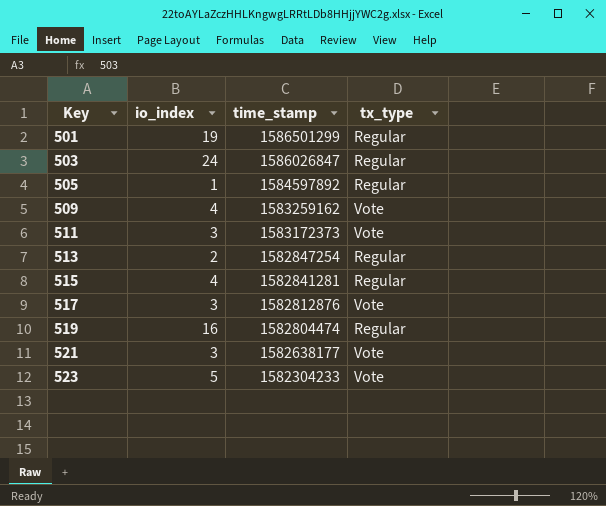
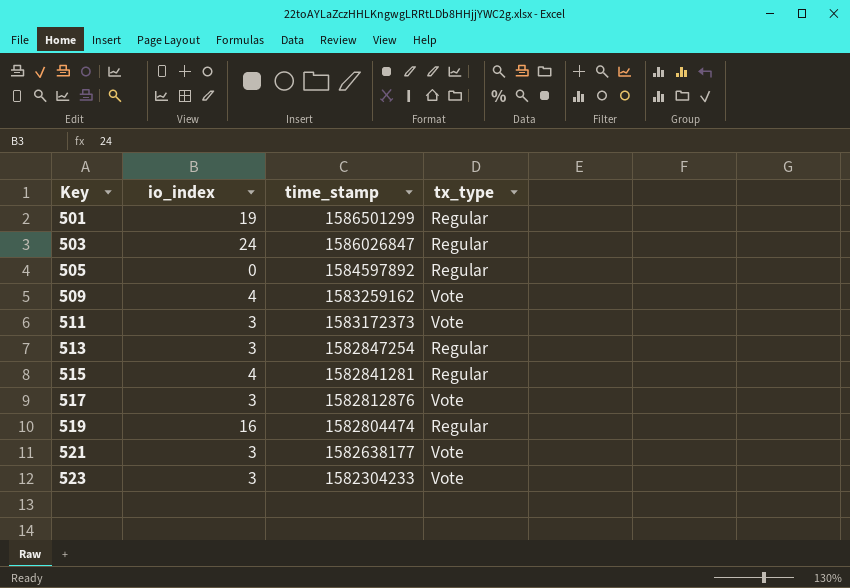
505 | io_index: 1 -> 0
513 | io_index: 2 -> 3
523 | io_index: 5 -> 3

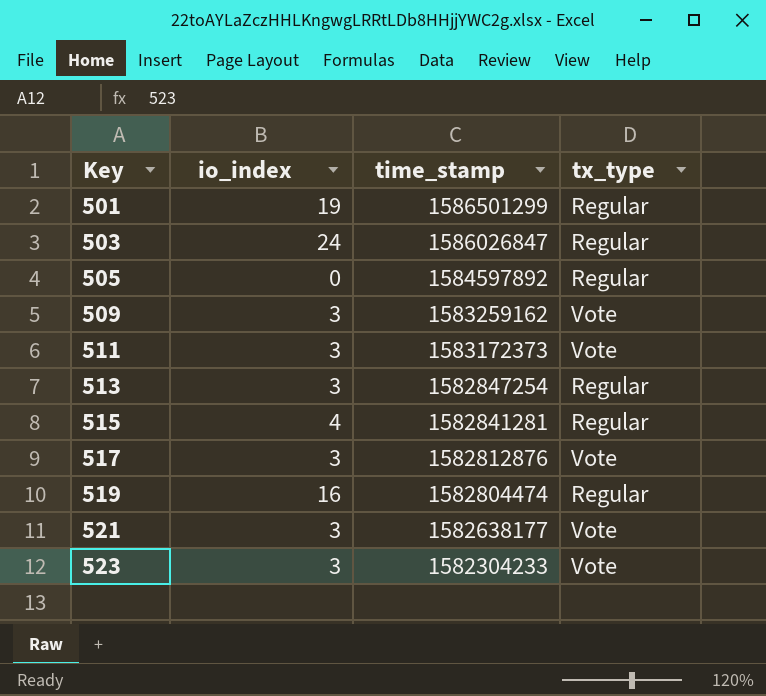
509 | io_index: 4 -> 3

